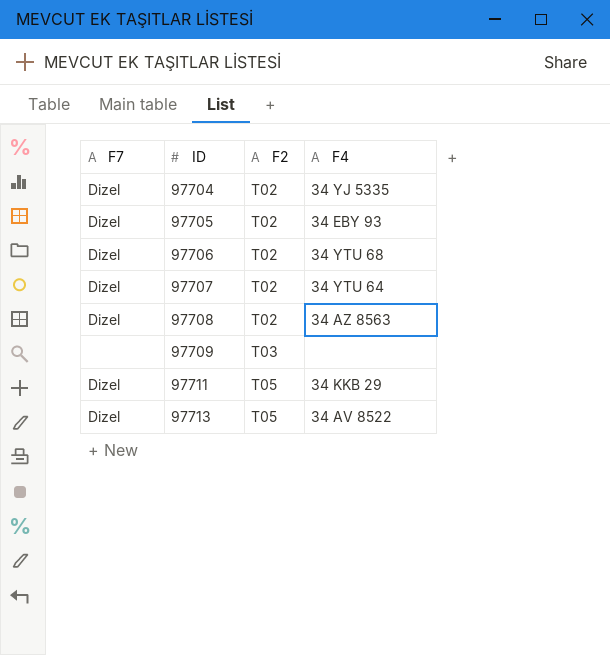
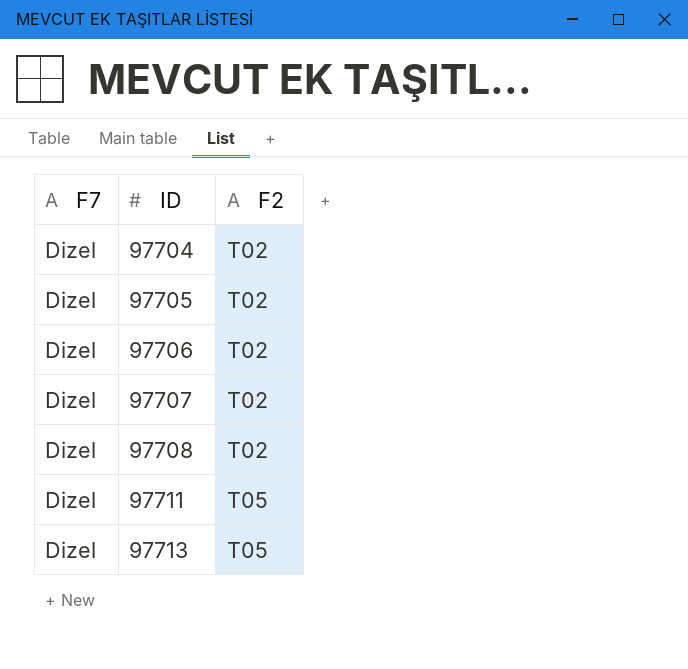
column F4 | position: 4 -> none
row 97709: none | T03 | none -> none

